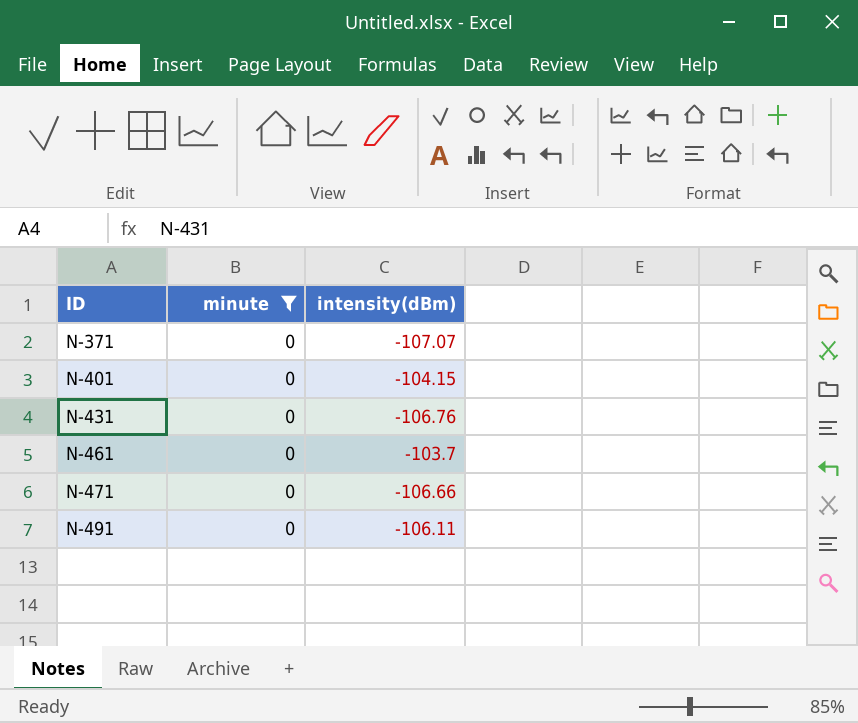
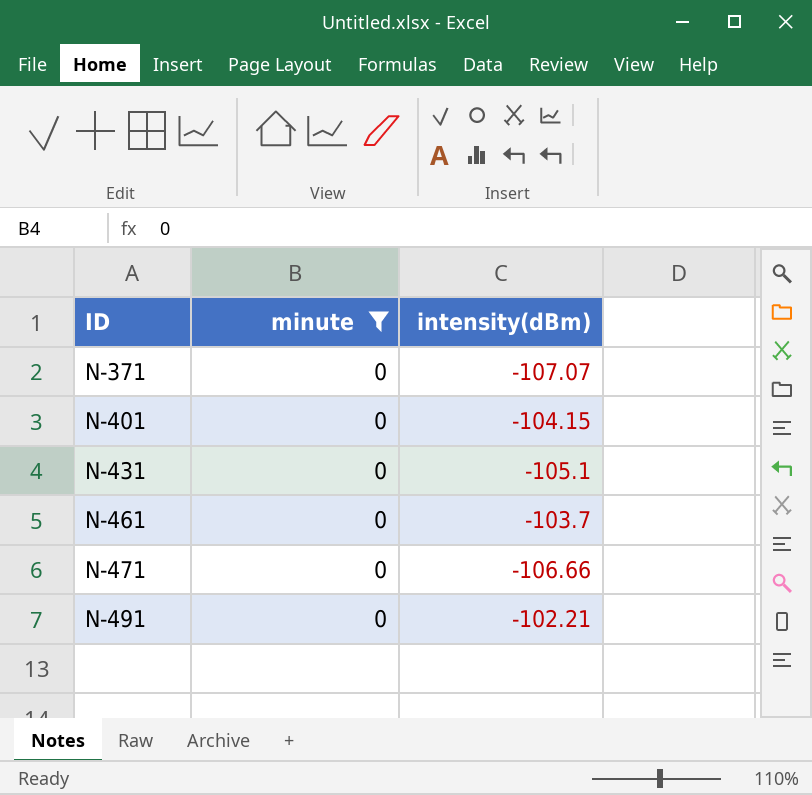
N-431 | intensity(dBm): -106.76 -> -105.1
N-491 | intensity(dBm): -106.11 -> -102.21

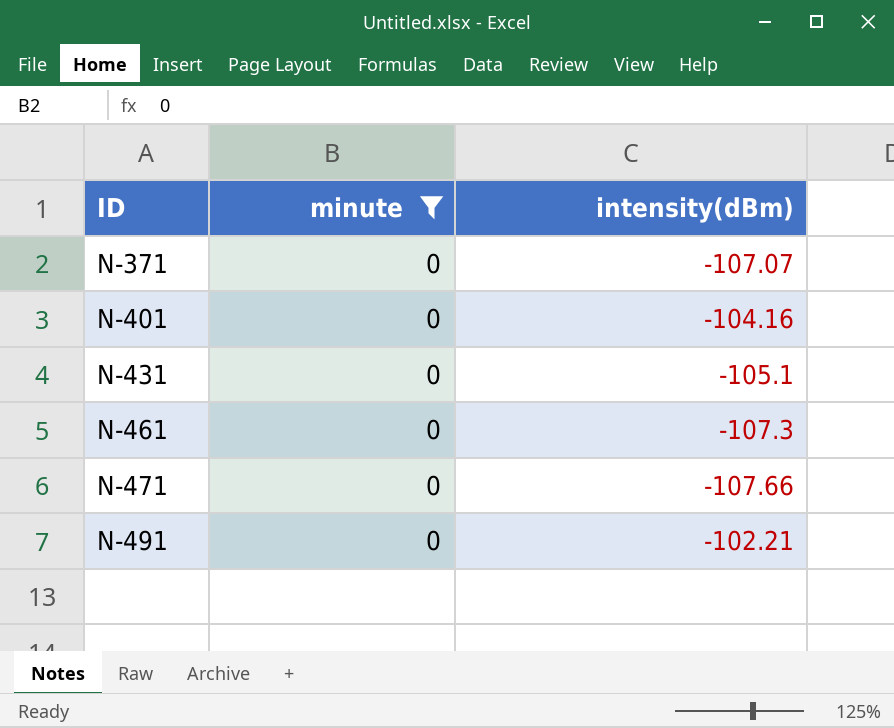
N-401 | intensity(dBm): -104.15 -> -104.16
N-461 | intensity(dBm): -103.7 -> -107.3
N-471 | intensity(dBm): -106.66 -> -107.66

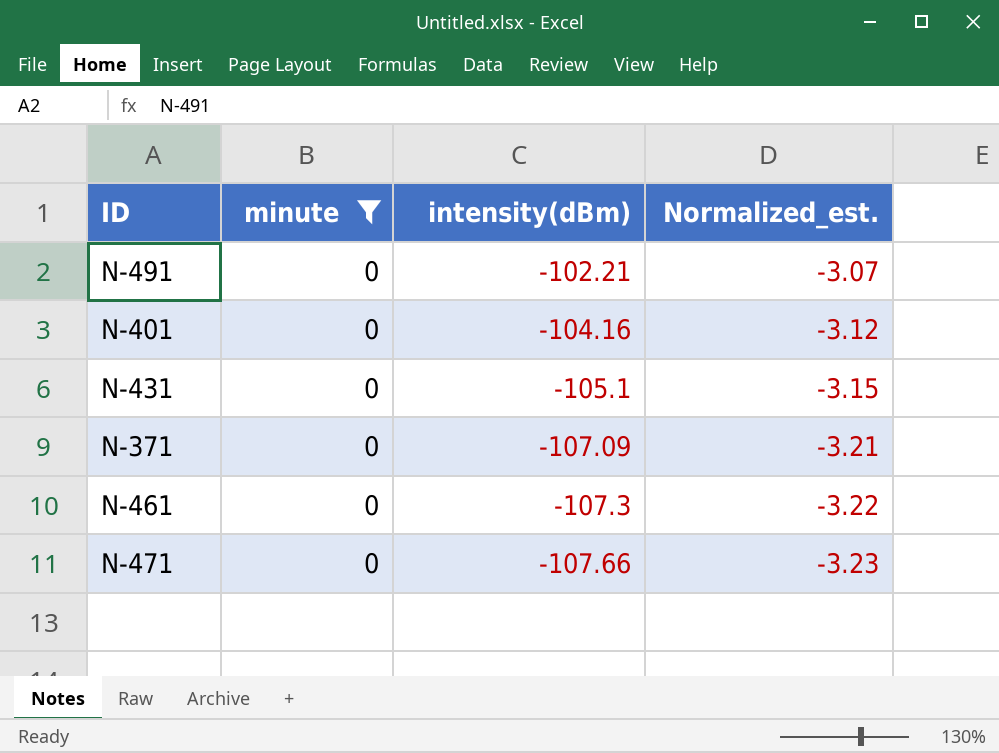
row order: ID ascending -> intensity(dBm) descending
column Normalized_est. | formula: none -> [intensity(dBm)] * 0.03
N-371 | intensity(dBm): -107.07 -> -107.09

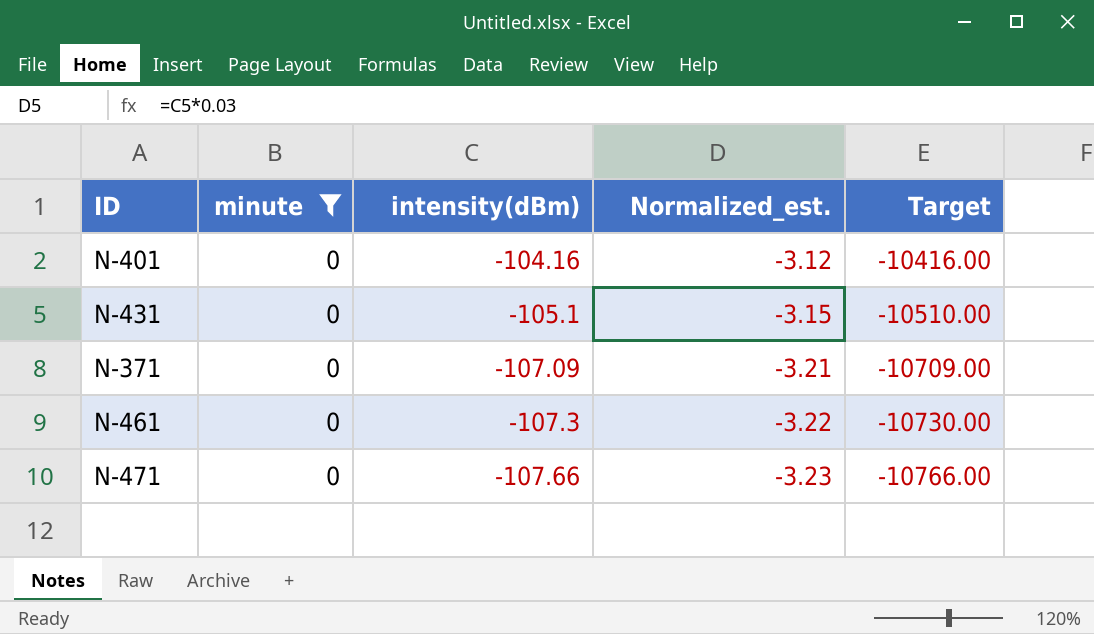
column Target | formula: none -> [intensity(dBm)] * 100
row N-491: 0 | -102.21 | -3.07 -> none

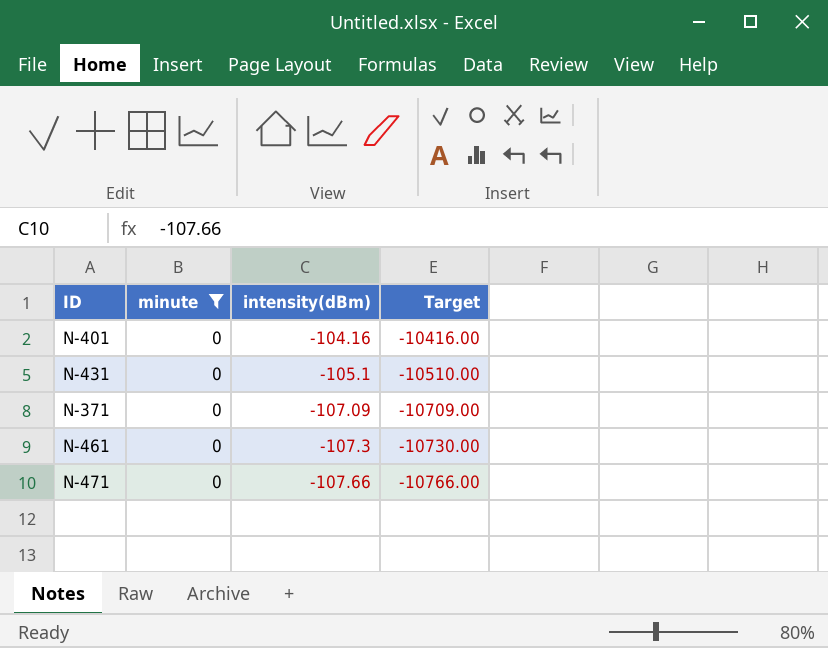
column Normalized_est. | formula: [intensity(dBm)] * 0.03 -> none

